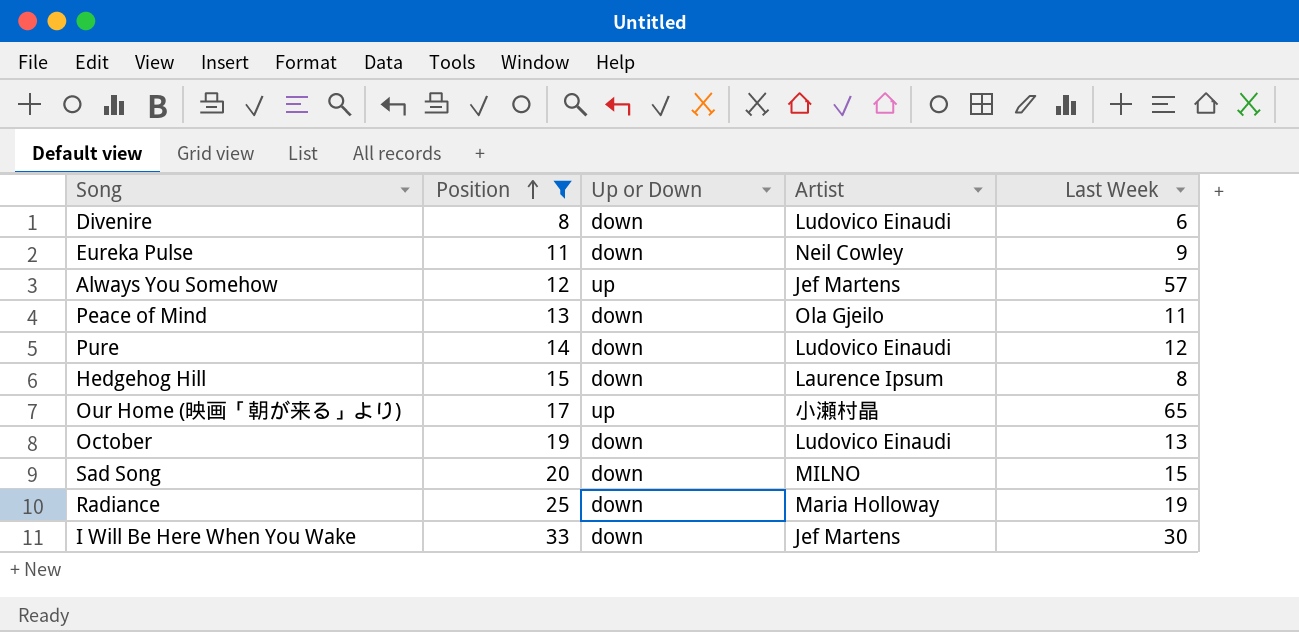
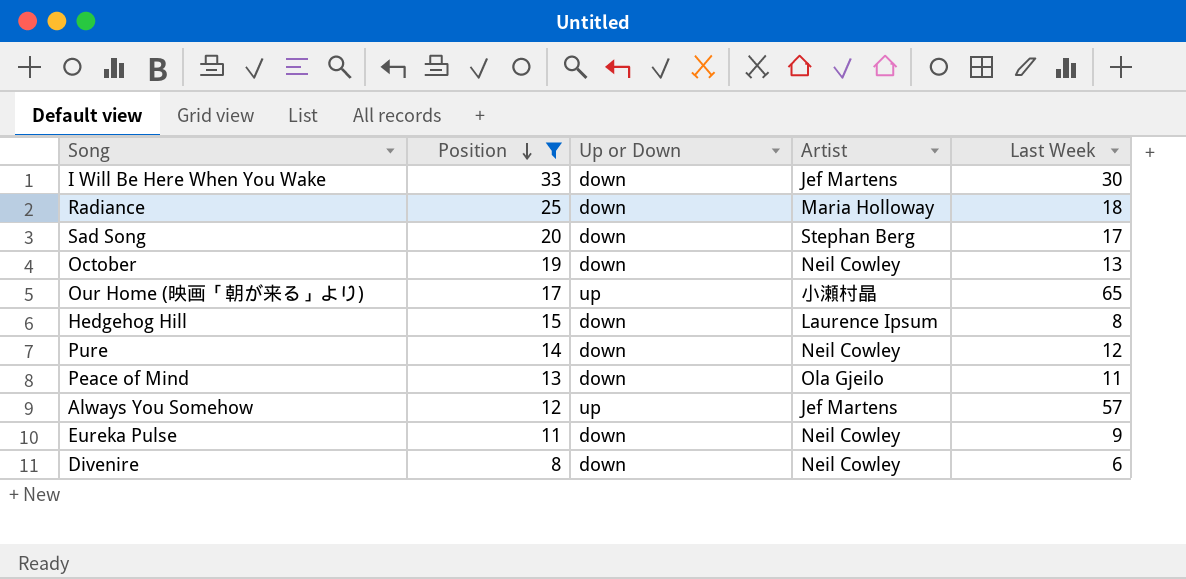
row order: Position ascending -> Position descending
Radiance | Last Week: 19 -> 18
Sad Song | Artist: MILNO -> Stephan Berg
Sad Song | Last Week: 15 -> 17
October | Artist: Ludovico Einaudi -> Neil Cowley
Pure | Artist: Ludovico Einaudi -> Neil Cowley
Divenire | Artist: Ludovico Einaudi -> Neil Cowley

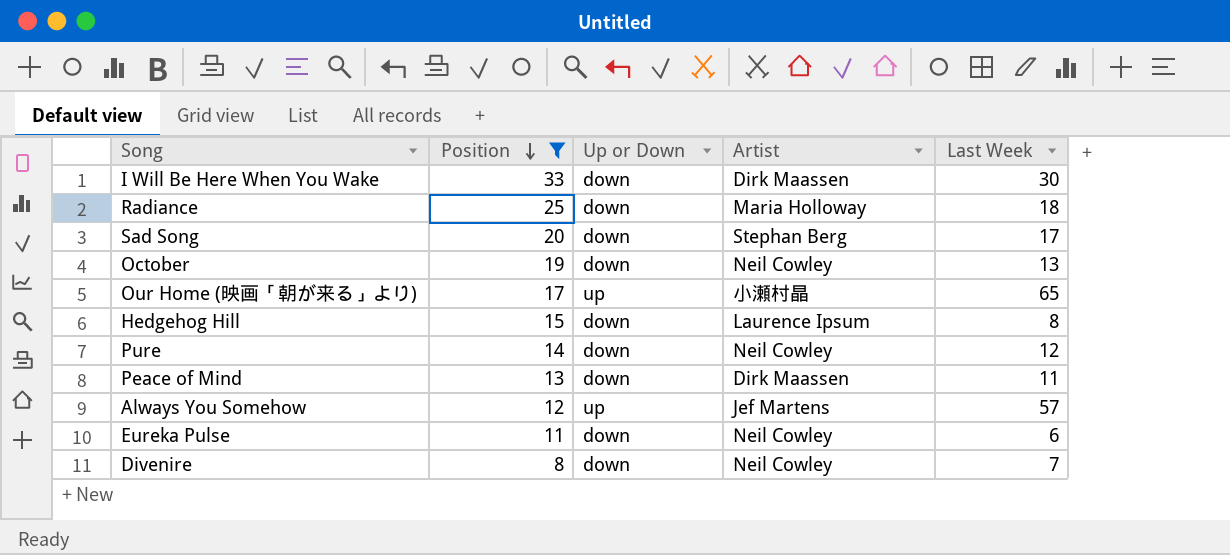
I Will Be Here When You Wake | Artist: Jef Martens -> Dirk Maassen
Peace of Mind | Artist: Ola Gjeilo -> Dirk Maassen
Eureka Pulse | Last Week: 9 -> 6
Divenire | Last Week: 6 -> 7

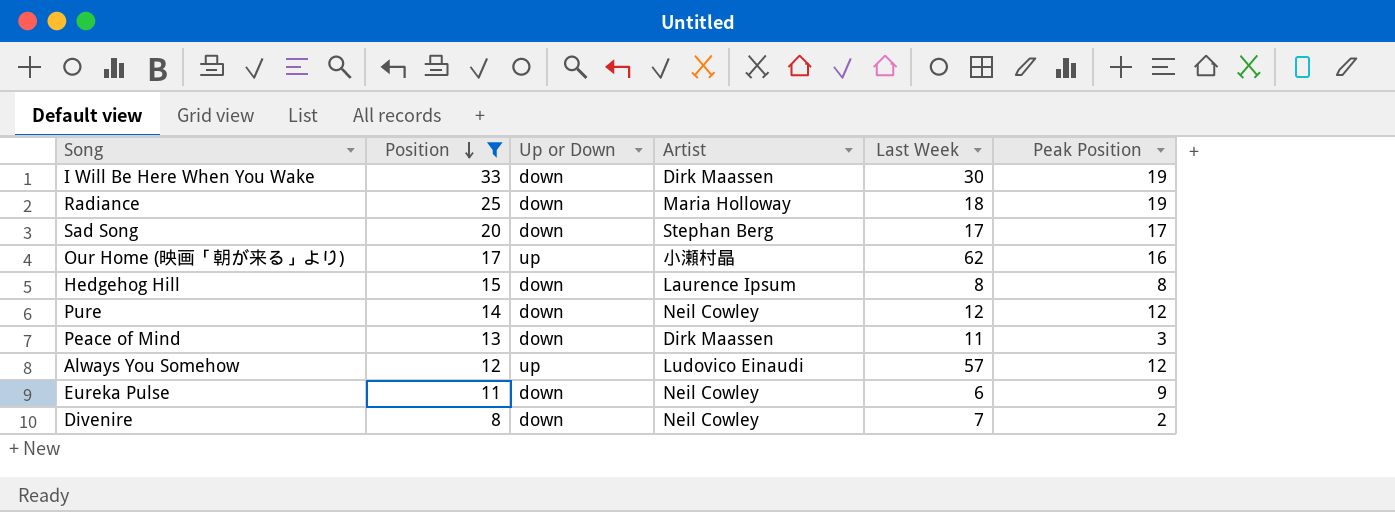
column Peak Position | position: none -> 6
row October: 19 | down | Neil Cowley | 13 -> none
Our Home (映画「朝が来る」より) | Last Week: 65 -> 62
Always You Somehow | Artist: Jef Martens -> Ludovico Einaudi

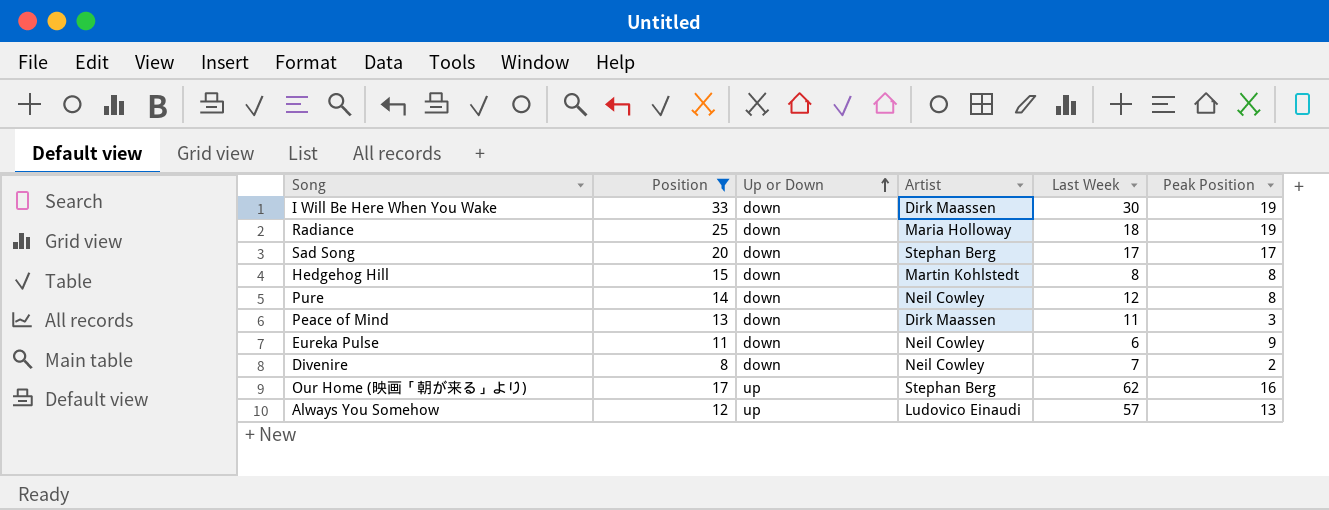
row order: Position descending -> Up or Down ascending
Hedgehog Hill | Artist: Laurence Ipsum -> Martin Kohlstedt
Pure | Peak Position: 12 -> 8
Our Home (映画「朝が来る」より) | Artist: 小瀬村晶 -> Stephan Berg
Always You Somehow | Peak Position: 12 -> 13

